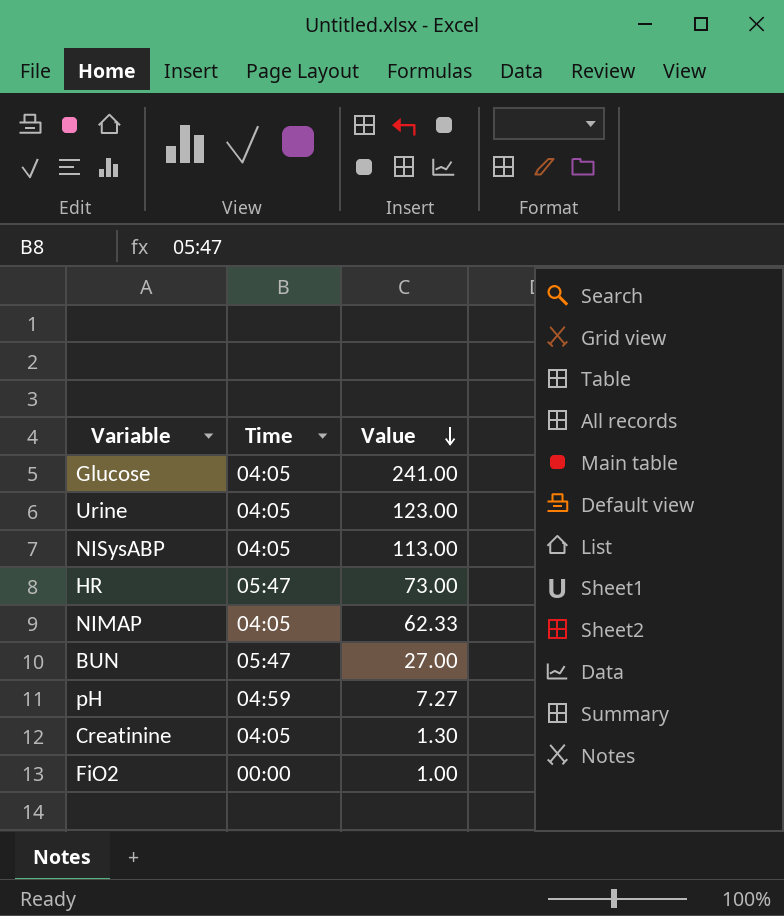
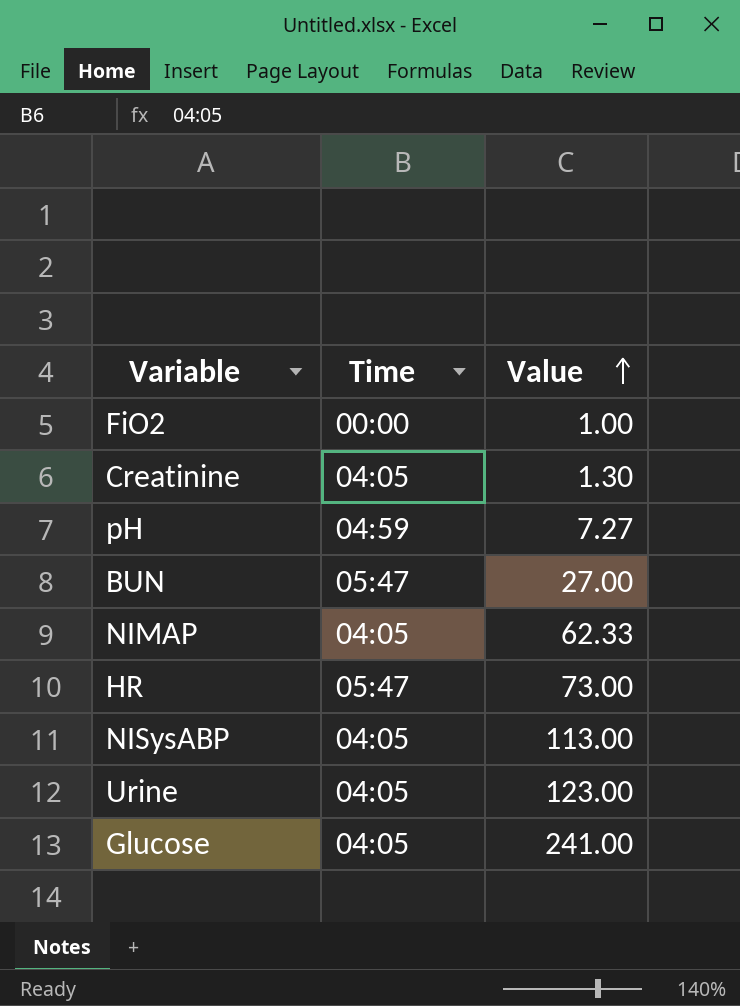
row order: Value descending -> Value ascending

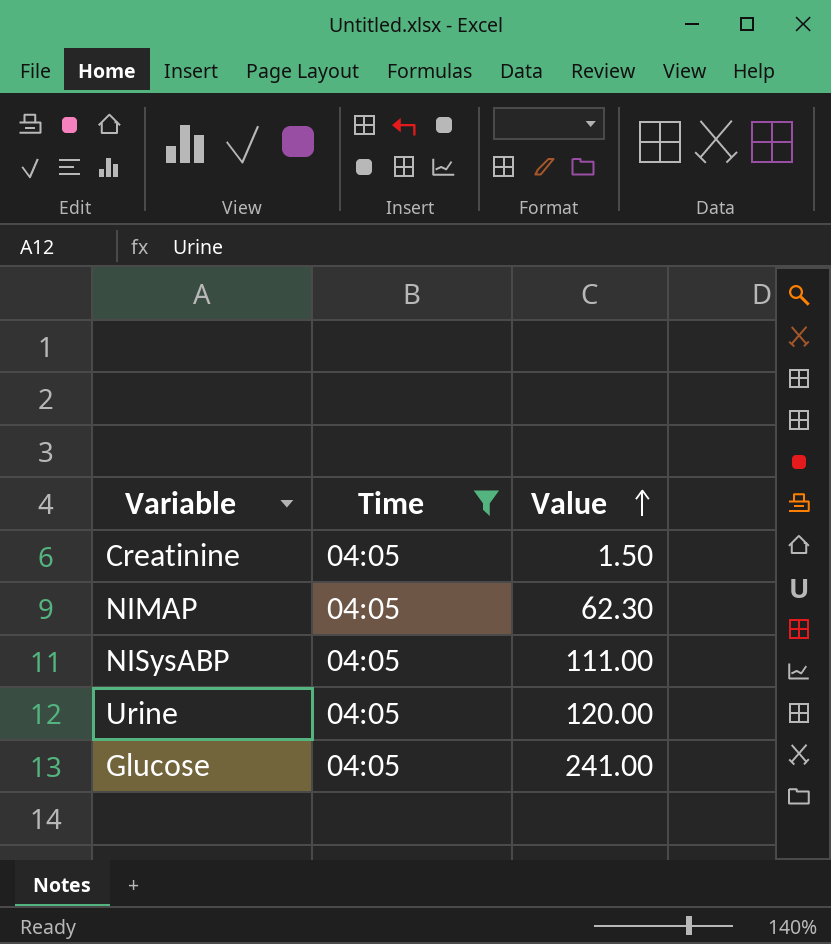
filter: none -> Time = 04:05
Creatinine | Value: 1.30 -> 1.50
NIMAP | Value: 62.33 -> 62.30
NISysABP | Value: 113.00 -> 111.00
Urine | Value: 123.00 -> 120.00

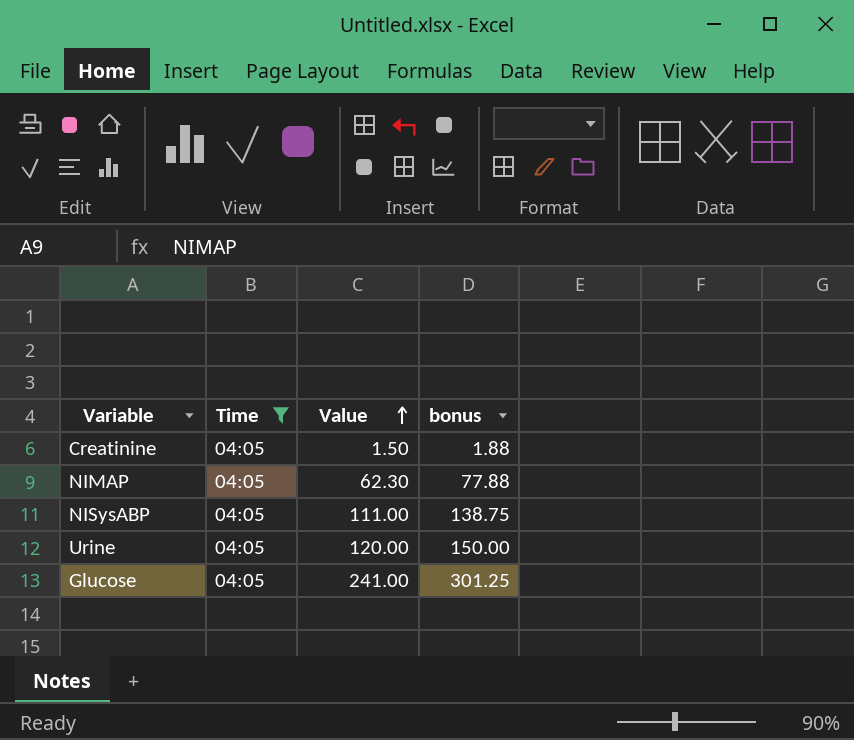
column bonus | formula: none -> [Value] * 1.25

